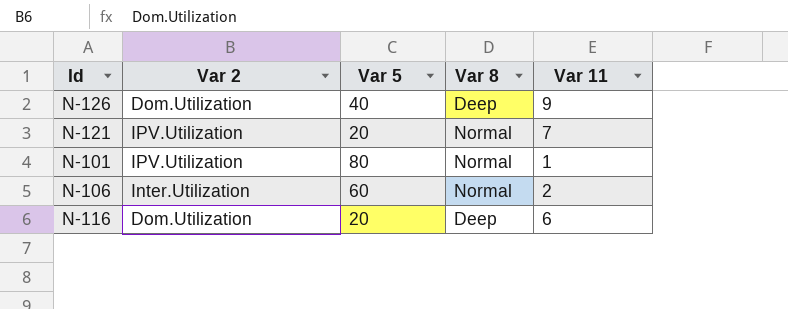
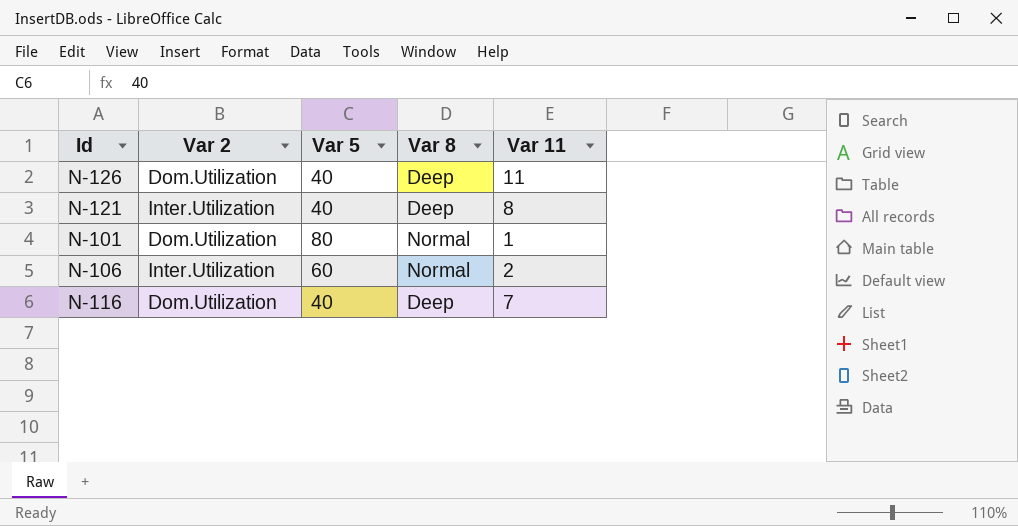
N-126 | Var 11: 9 -> 11
N-121 | Var 2: IPV.Utilization -> Inter.Utilization
N-121 | Var 5: 20 -> 40
N-121 | Var 8: Normal -> Deep
N-121 | Var 11: 7 -> 8
N-101 | Var 2: IPV.Utilization -> Dom.Utilization
N-116 | Var 5: 20 -> 40
N-116 | Var 11: 6 -> 7

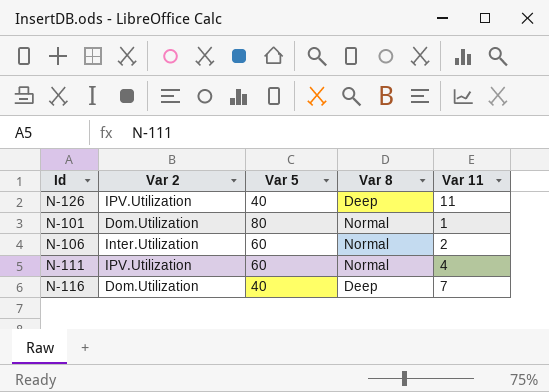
row N-121: Inter.Utilization | 40 | Deep | 8 -> none
N-126 | Var 2: Dom.Utilization -> IPV.Utilization
row N-111: none -> IPV.Utilization | 60 | Normal | 4

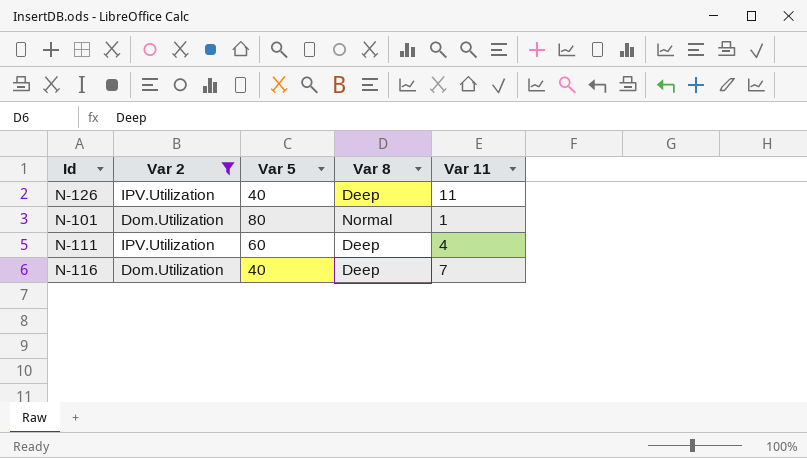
filter: none -> Var 2 != Inter.Utilization
N-111 | Var 8: Normal -> Deep

